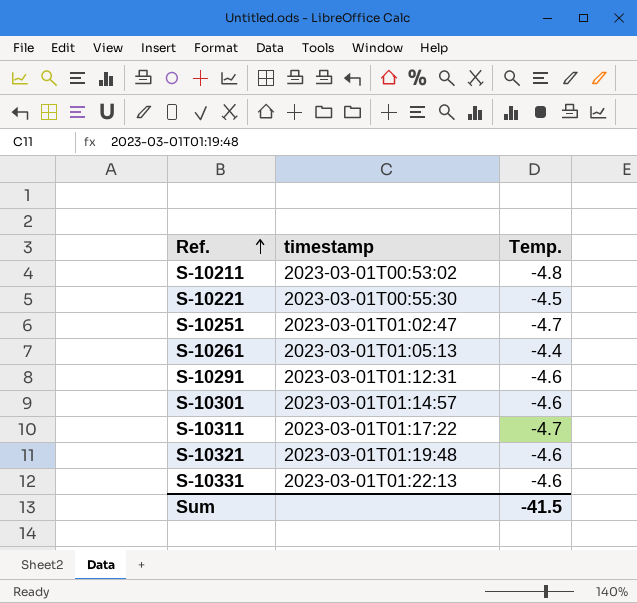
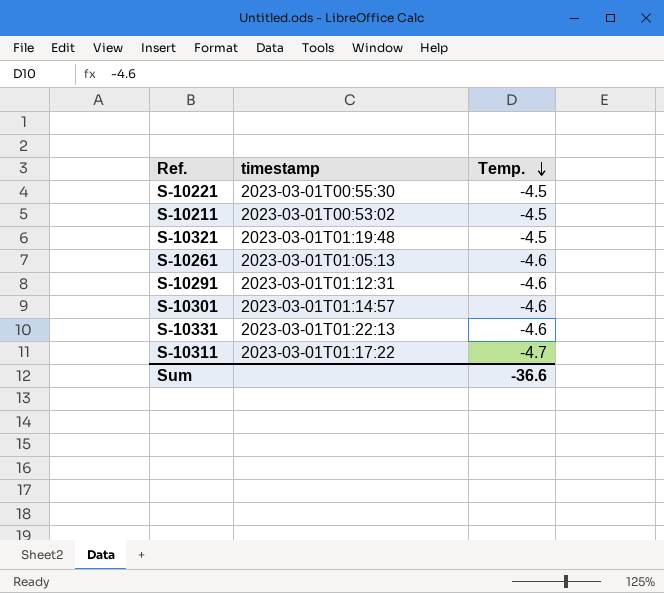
row order: Ref. ascending -> Temp. descending
row S-10251: 2023-03-01T01:02:47 | -4.7 -> none
S-10211 | Temp.: -4.8 -> -4.5
S-10321 | Temp.: -4.6 -> -4.5
S-10261 | Temp.: -4.4 -> -4.6
Sum | Temp.: -41.5 -> -36.6

